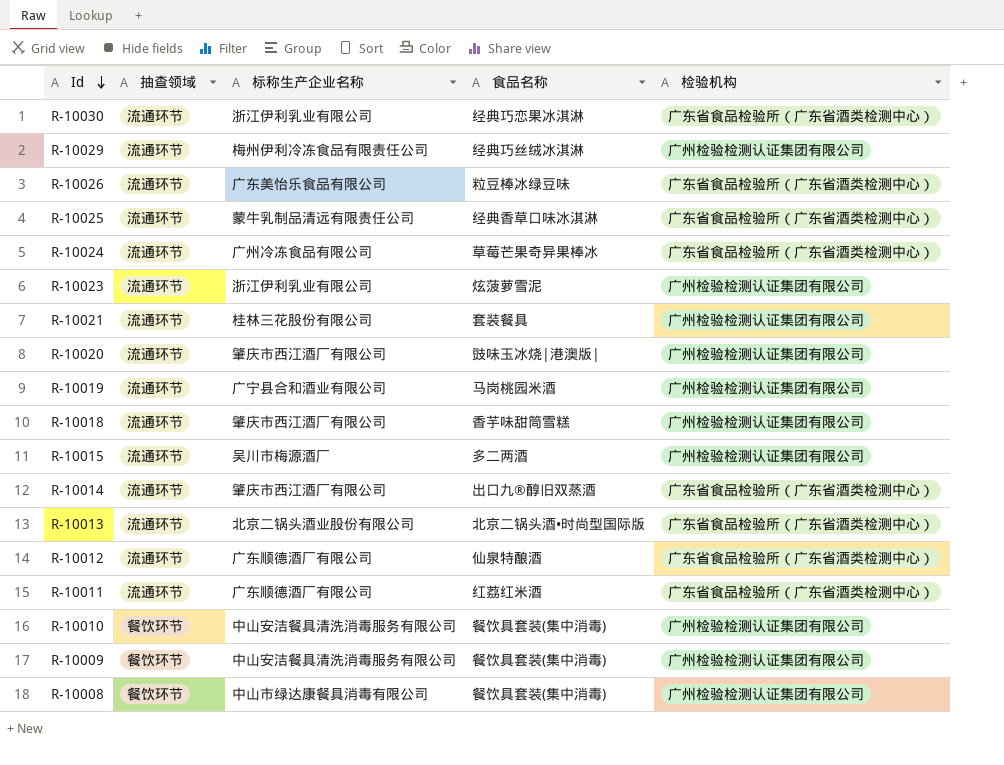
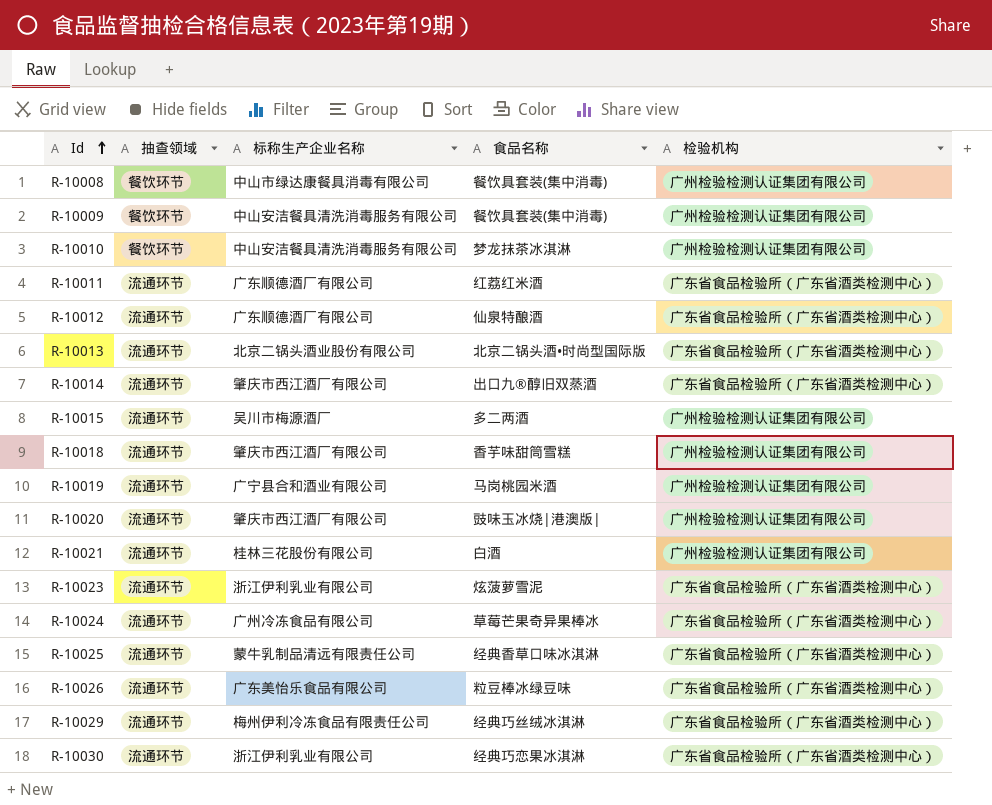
row order: Id descending -> Id ascending
R-10010 | 食品名称: 餐饮具套装(集中消毒) -> 梦龙抹茶冰淇淋
R-10021 | 食品名称: 套装餐具 -> 白酒
R-10023 | 检验机构: 广州检验检测认证集团有限公司 -> 广东省食品检验所（广东省酒类检测中心）
R-10029 | 检验机构: 广州检验检测认证集团有限公司 -> 广东省食品检验所（广东省酒类检测中心）

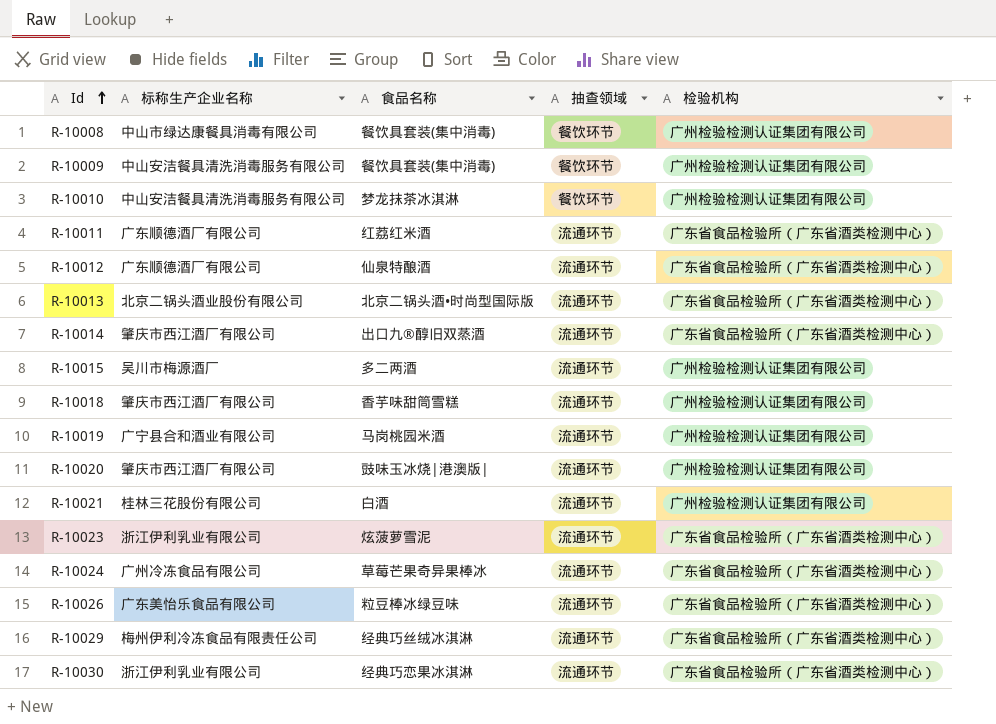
column 抽查领域 | position: 2 -> 4
row R-10025: 流通环节 | 蒙牛乳制品清远有限责任公司 | 经典香草口味冰淇淋 | 广东省食品检验所（广东省酒类检测中心） -> none

